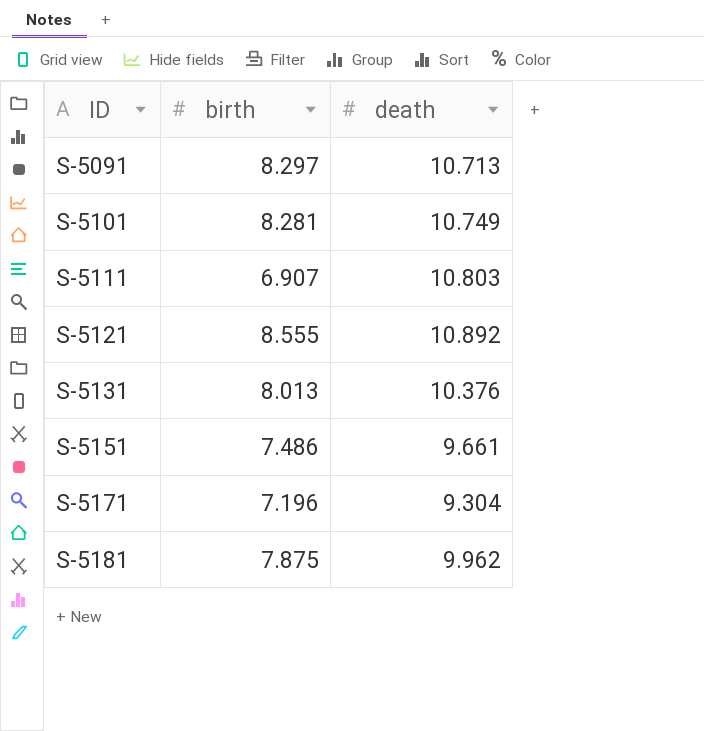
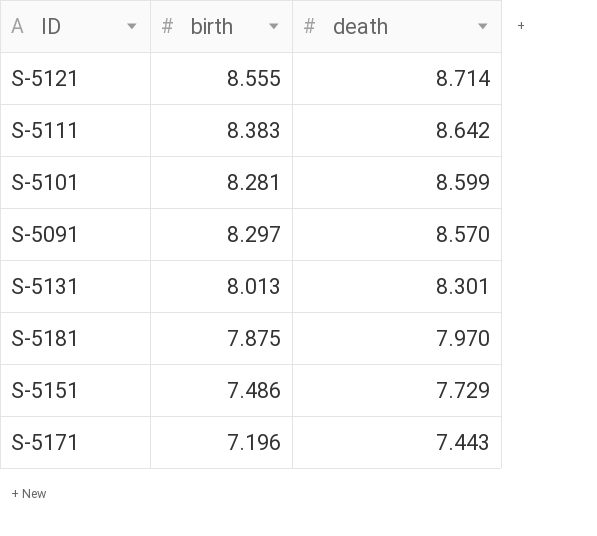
row order: ID ascending -> death descending
S-5121 | death: 10.892 -> 8.714
S-5111 | birth: 6.907 -> 8.383
S-5111 | death: 10.803 -> 8.642
S-5101 | death: 10.749 -> 8.599
S-5091 | death: 10.713 -> 8.570
S-5131 | death: 10.376 -> 8.301
S-5181 | death: 9.962 -> 7.970
S-5151 | death: 9.661 -> 7.729
S-5171 | death: 9.304 -> 7.443

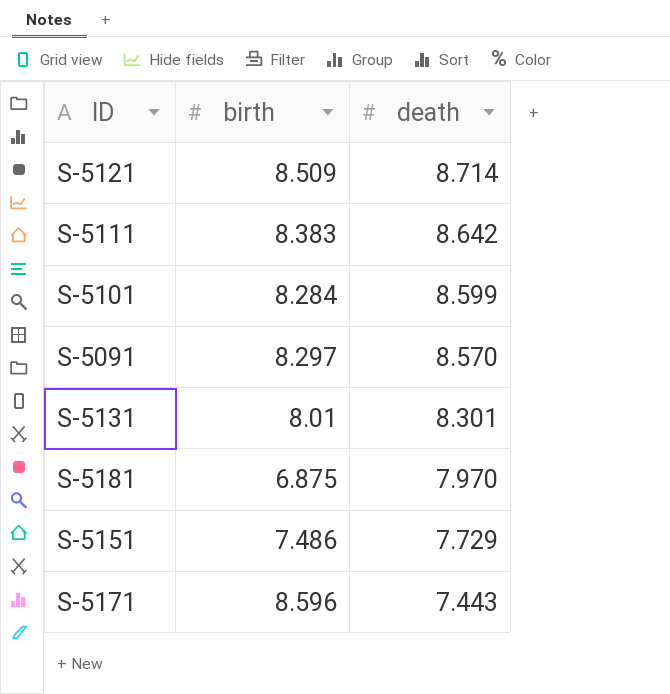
S-5121 | birth: 8.555 -> 8.509
S-5101 | birth: 8.281 -> 8.284
S-5131 | birth: 8.013 -> 8.01
S-5181 | birth: 7.875 -> 6.875
S-5171 | birth: 7.196 -> 8.596

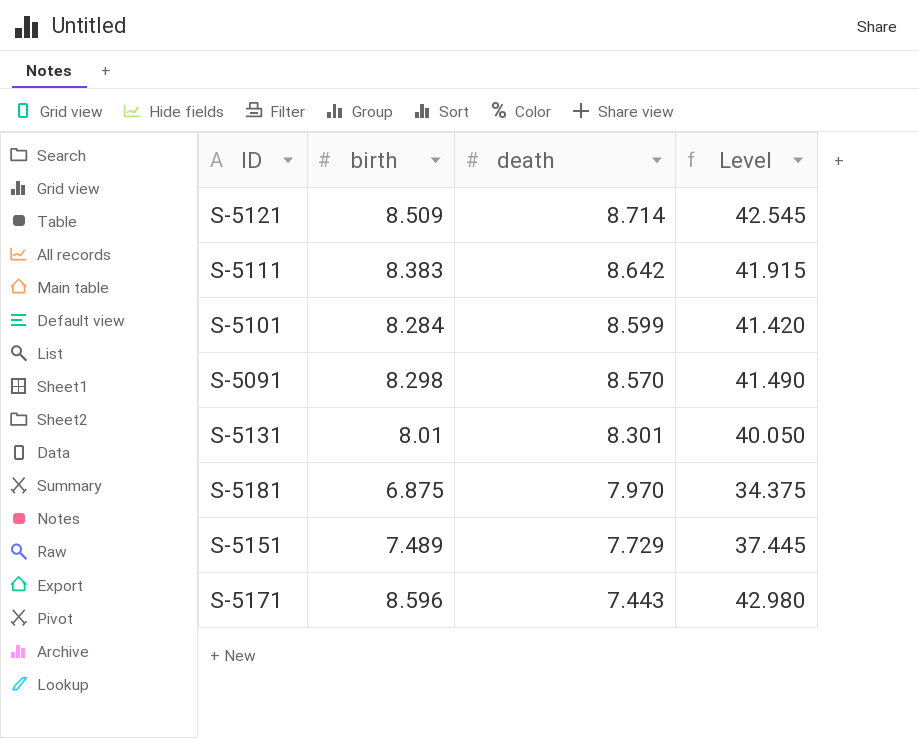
column Level | formula: none -> [birth] * 5
S-5091 | birth: 8.297 -> 8.298
S-5151 | birth: 7.486 -> 7.489

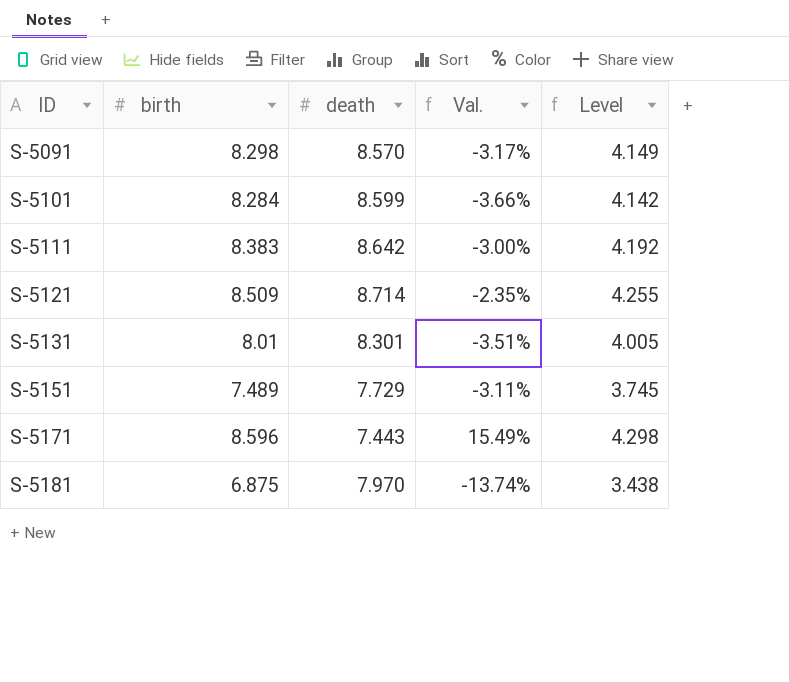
row order: death descending -> ID ascending
column Val. | formula: none -> ([birth] - [death]) / [death]
column Level | formula: [birth] * 5 -> [birth] * 0.5

